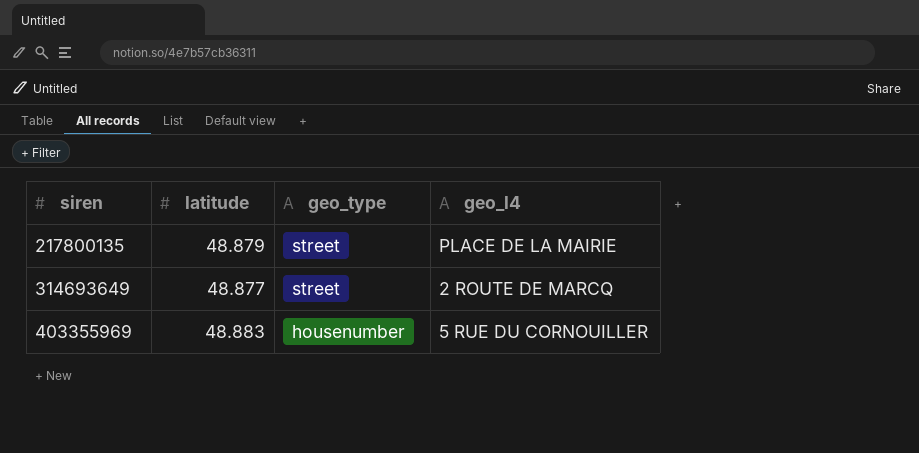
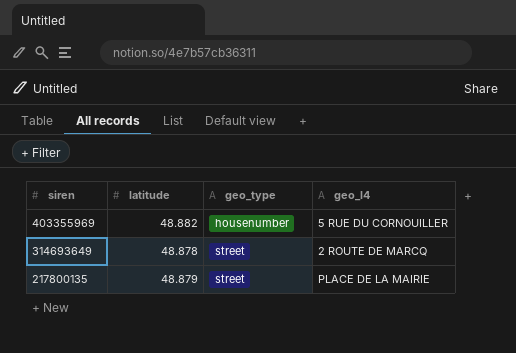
row order: siren ascending -> siren descending
403355969 | latitude: 48.883 -> 48.882
314693649 | latitude: 48.877 -> 48.878

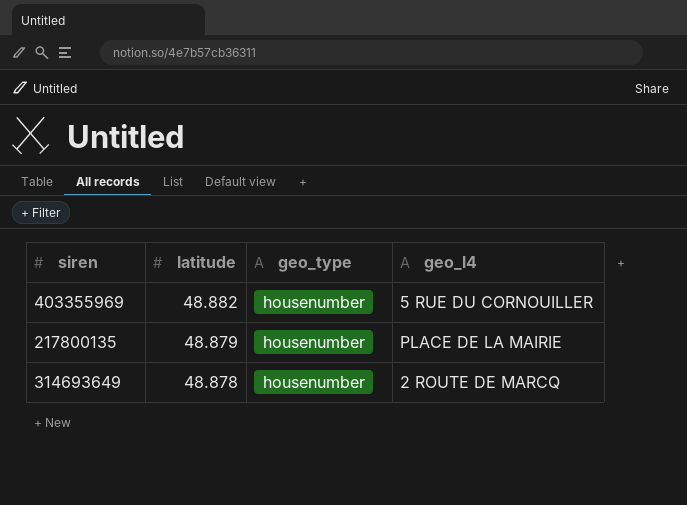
row order: siren descending -> latitude descending
217800135 | geo_type: street -> housenumber
314693649 | geo_type: street -> housenumber

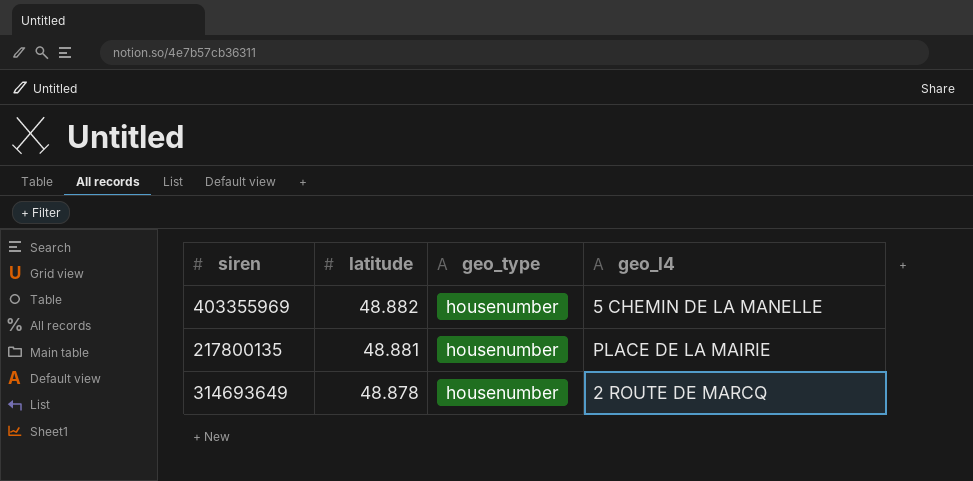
403355969 | geo_l4: 5 RUE DU CORNOUILLER -> 5 CHEMIN DE LA MANELLE
217800135 | latitude: 48.879 -> 48.881

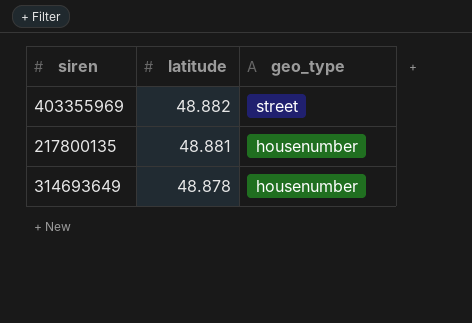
column geo_l4 | position: 4 -> none
403355969 | geo_type: housenumber -> street

